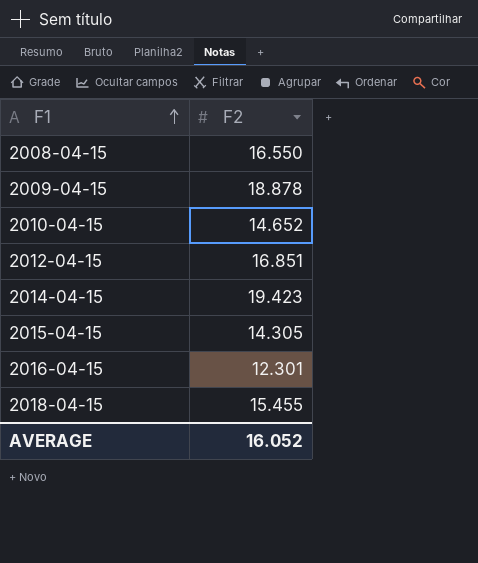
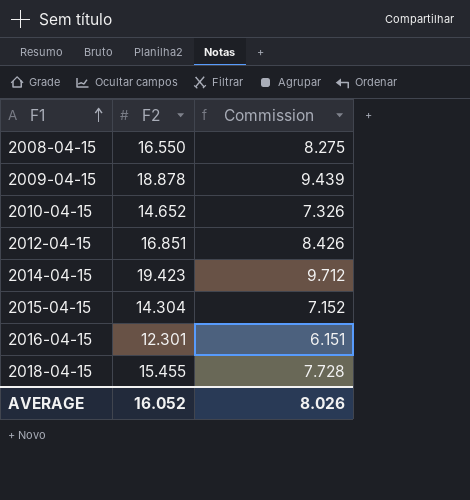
column Commission | formula: none -> [F2] * 0.5
2015-04-15 | F2: 14.305 -> 14.304

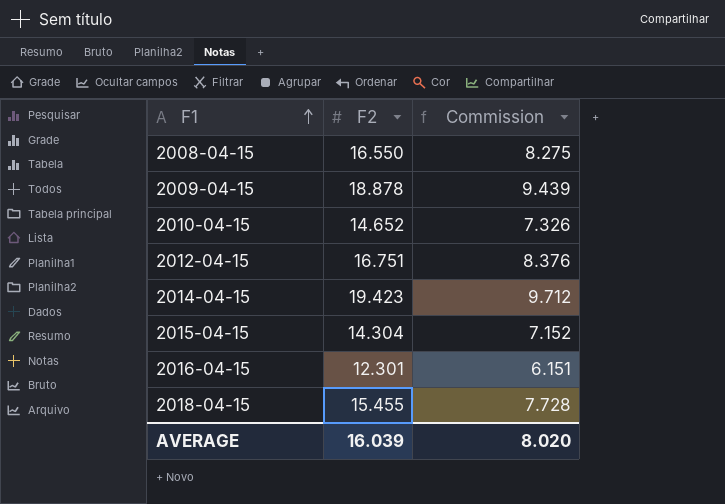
2012-04-15 | F2: 16.851 -> 16.751
2012-04-15 | Commission: 8.426 -> 8.376
AVERAGE | F2: 16.052 -> 16.039
AVERAGE | Commission: 8.026 -> 8.020

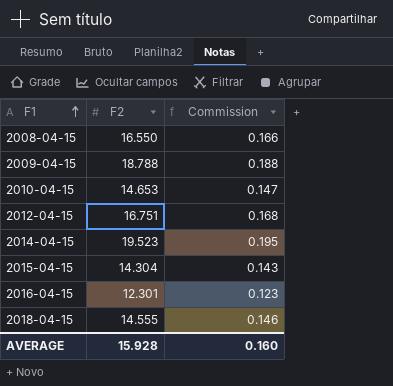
column Commission | formula: [F2] * 0.5 -> [F2] * 0.01
2009-04-15 | F2: 18.878 -> 18.788
2010-04-15 | F2: 14.652 -> 14.653
2014-04-15 | F2: 19.423 -> 19.523
2018-04-15 | F2: 15.455 -> 14.555
AVERAGE | F2: 16.039 -> 15.928
AVERAGE | Commission: 8.020 -> 0.160

